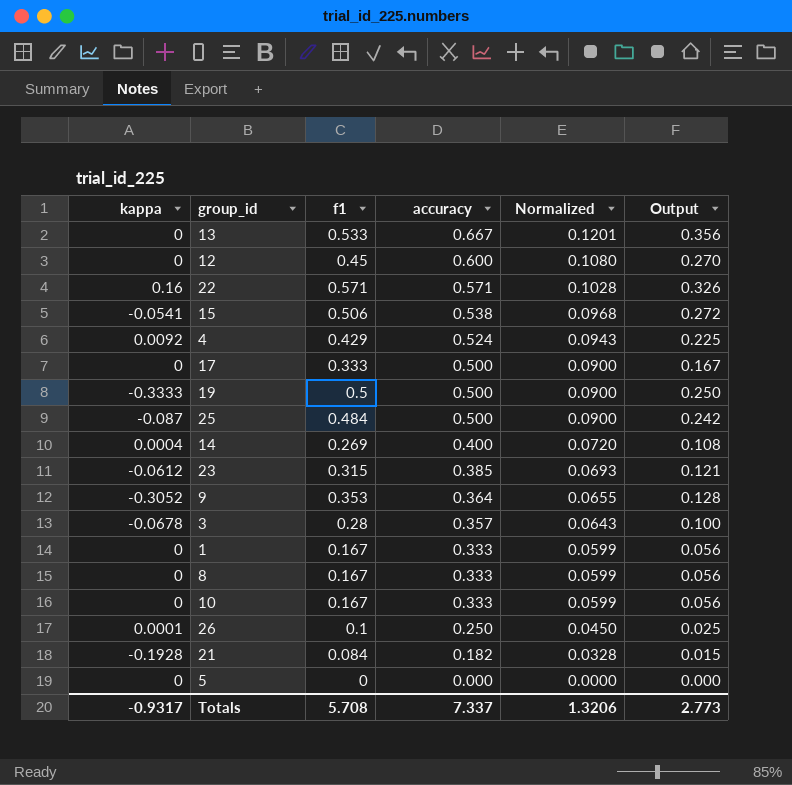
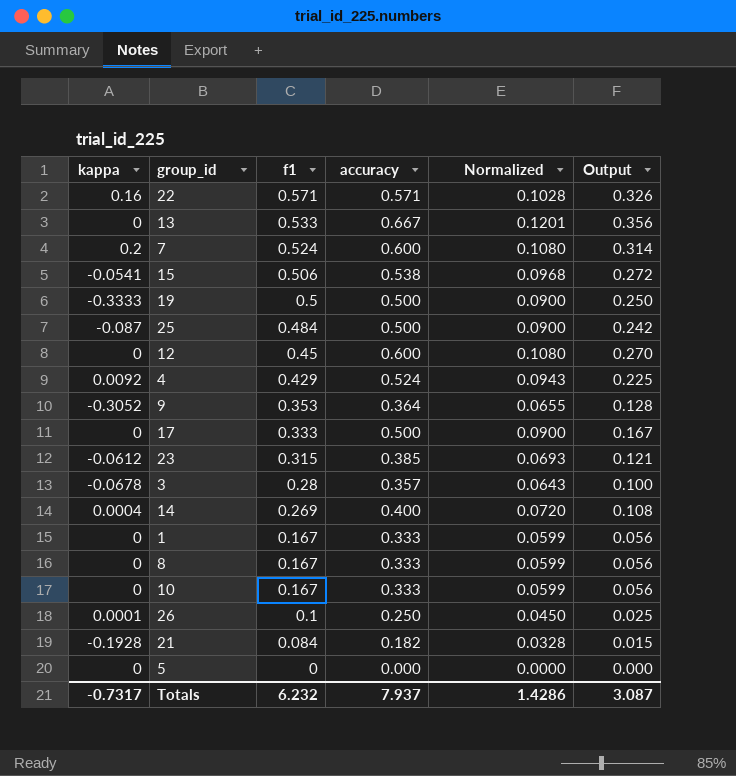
row order: accuracy descending -> f1 descending
row 7: none -> 0.2 | 0.524 | 0.600 | 0.1080 | 0.314
Totals | kappa: -0.9317 -> -0.7317
Totals | f1: 5.708 -> 6.232
Totals | accuracy: 7.337 -> 7.937
Totals | Normalized: 1.3206 -> 1.4286
Totals | Output: 2.773 -> 3.087

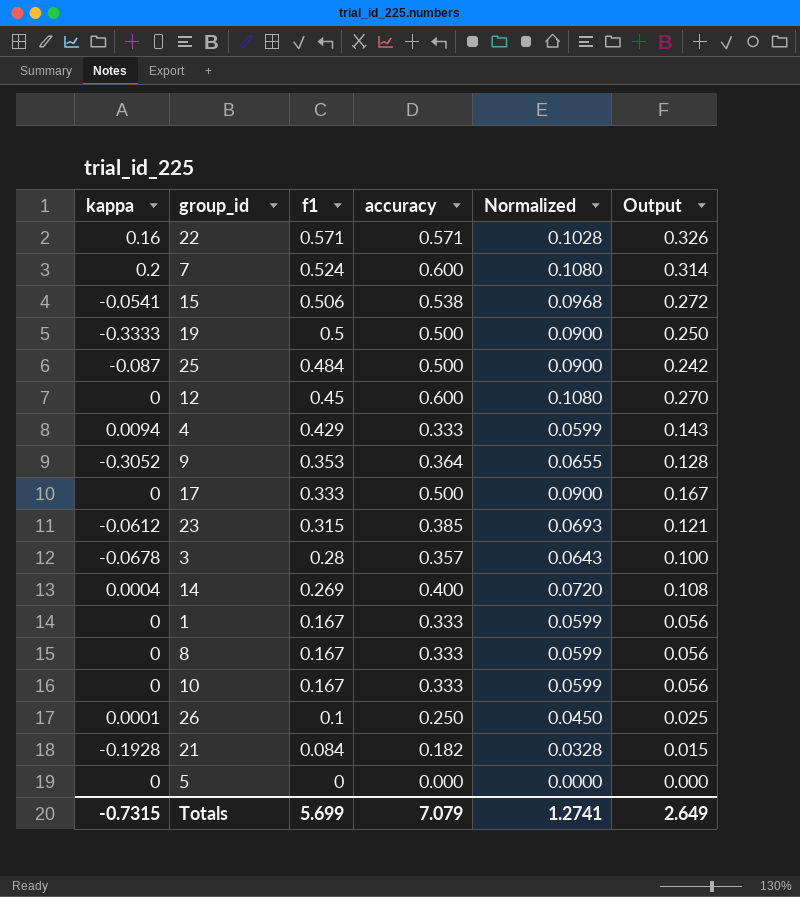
row 13: 0 | 0.533 | 0.667 | 0.1201 | 0.356 -> none
4 | kappa: 0.0092 -> 0.0094
4 | accuracy: 0.524 -> 0.333
4 | Normalized: 0.0943 -> 0.0599
4 | Output: 0.225 -> 0.143
Totals | kappa: -0.7317 -> -0.7315
Totals | f1: 6.232 -> 5.699
Totals | accuracy: 7.937 -> 7.079
Totals | Normalized: 1.4286 -> 1.2741
Totals | Output: 3.087 -> 2.649

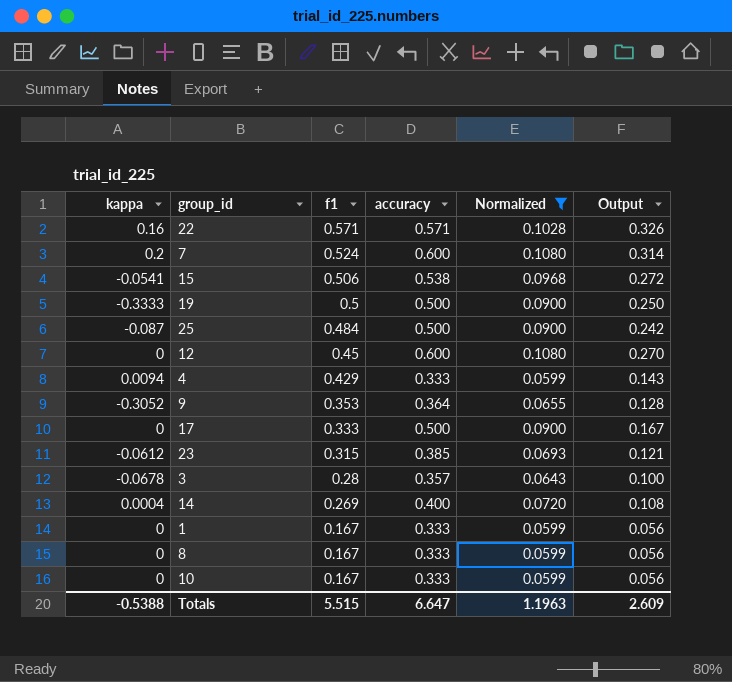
filter: none -> Normalized >= 0.0599
Totals | kappa: -0.7315 -> -0.5388
Totals | f1: 5.699 -> 5.515
Totals | accuracy: 7.079 -> 6.647
Totals | Normalized: 1.2741 -> 1.1963
Totals | Output: 2.649 -> 2.609

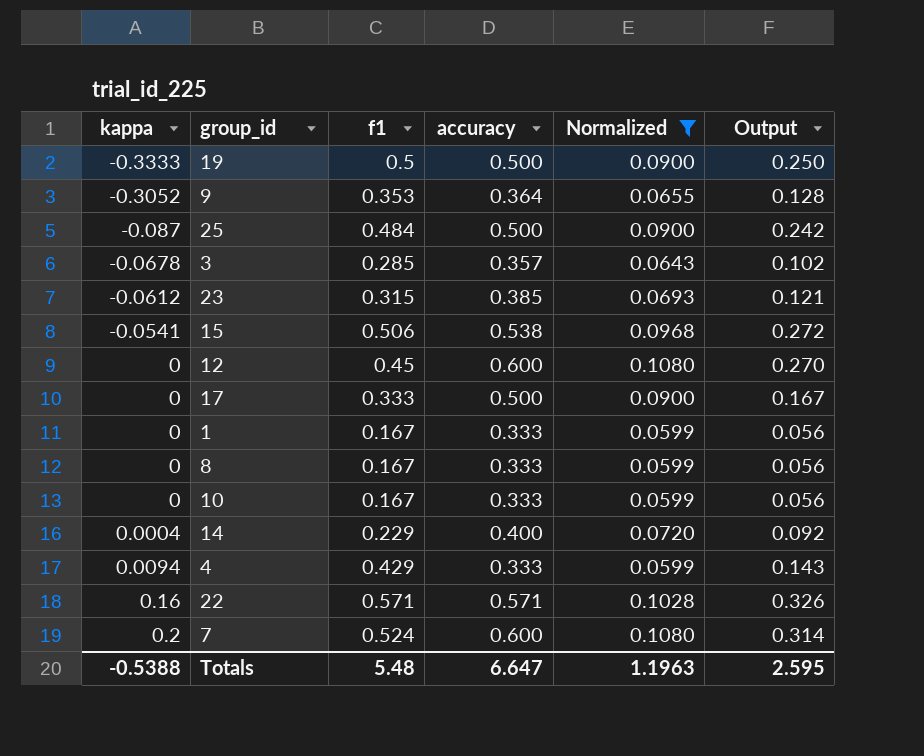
row order: f1 descending -> kappa ascending
3 | f1: 0.28 -> 0.285
3 | Output: 0.100 -> 0.102
14 | f1: 0.269 -> 0.229
14 | Output: 0.108 -> 0.092
Totals | f1: 5.515 -> 5.48
Totals | Output: 2.609 -> 2.595

